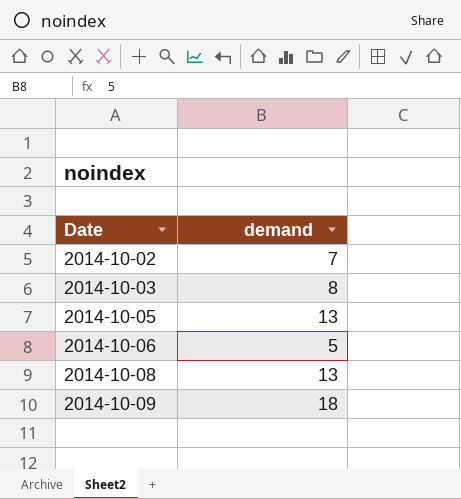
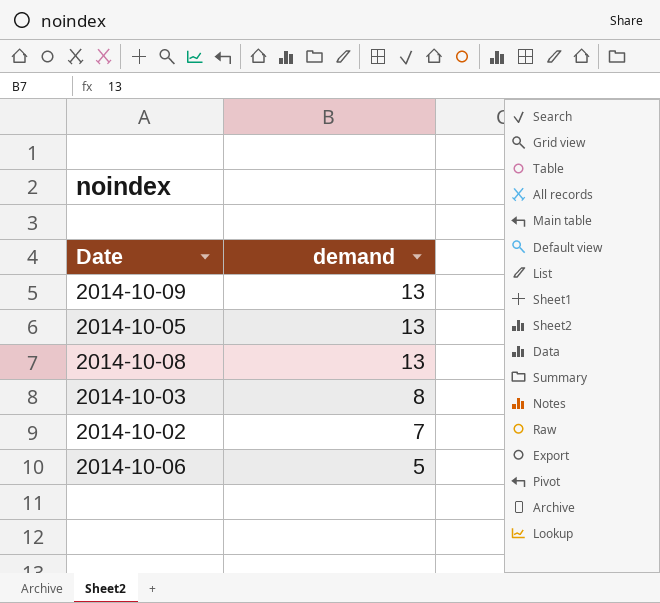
row order: Date ascending -> demand descending
2014-10-09 | demand: 18 -> 13

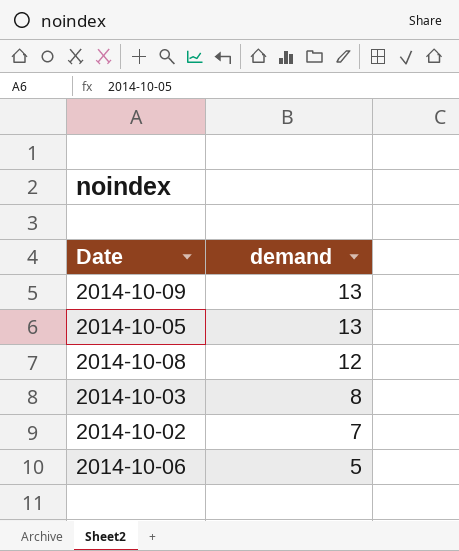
2014-10-08 | demand: 13 -> 12

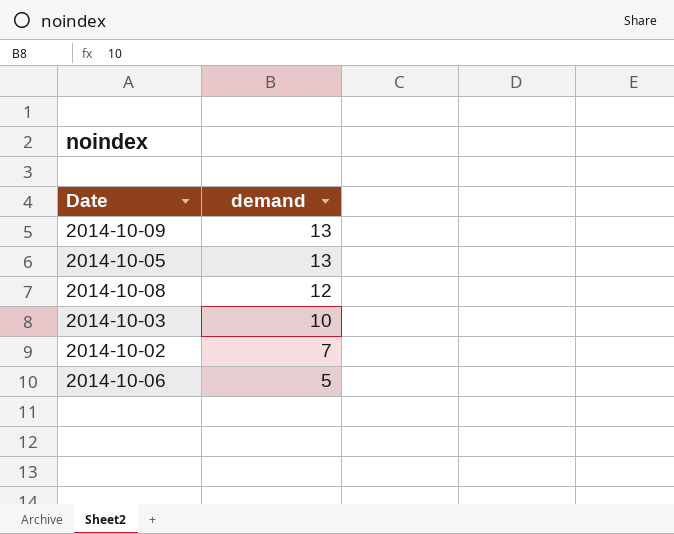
2014-10-03 | demand: 8 -> 10

